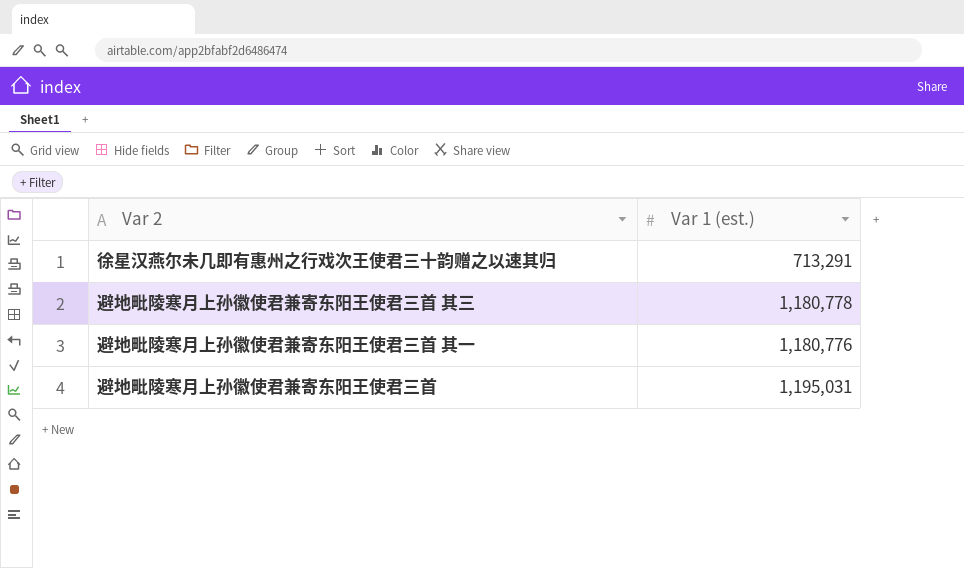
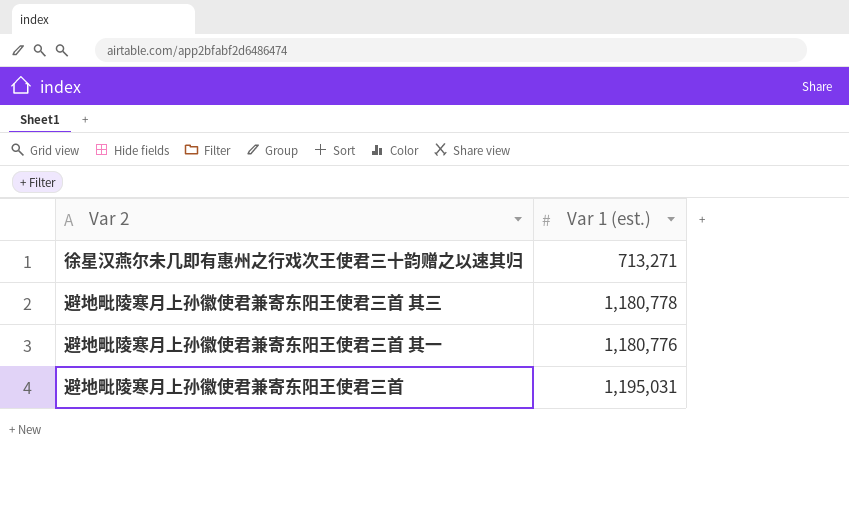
徐星汉燕尔未几即有惠州之行戏次王使君三十韵赠之以速其归 | Var 1 (est.): 713,291 -> 713,271

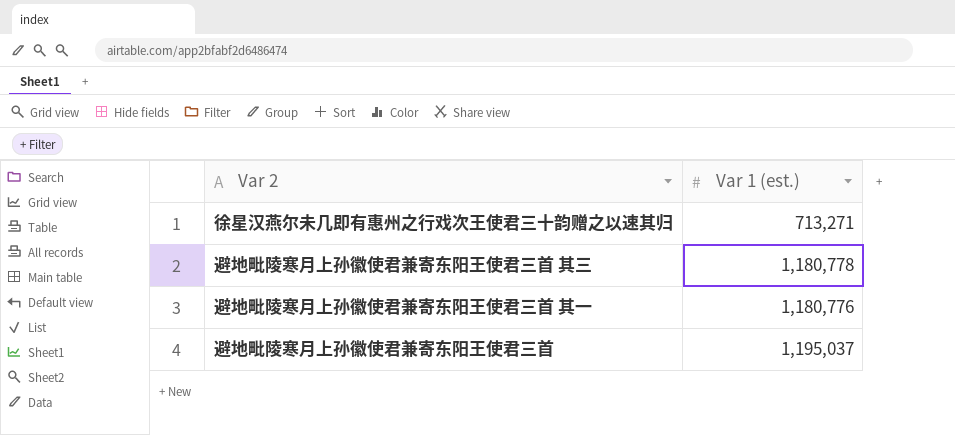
避地毗陵寒月上孙徽使君兼寄东阳王使君三首 | Var 1 (est.): 1,195,031 -> 1,195,037

